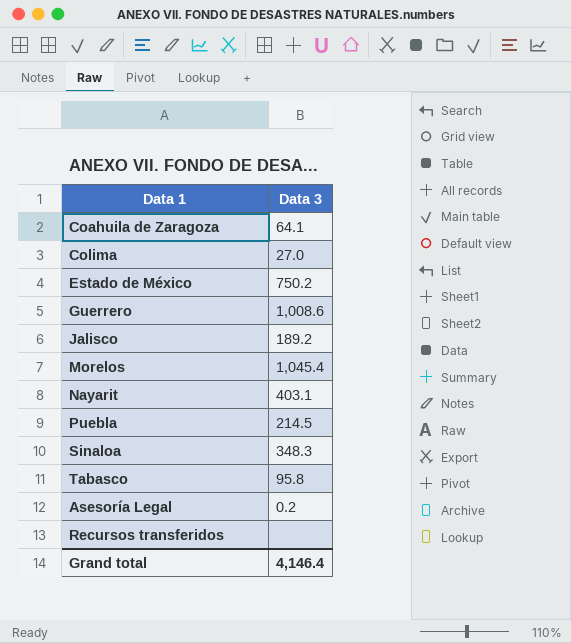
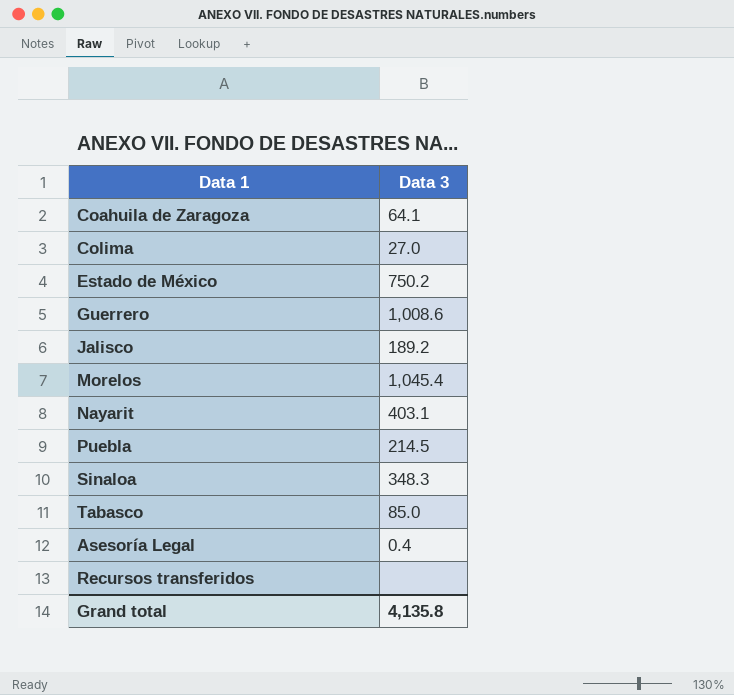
Tabasco | Data 3: 95.8 -> 85.0
Asesoría Legal | Data 3: 0.2 -> 0.4
Grand total | Data 3: 4,146.4 -> 4,135.8

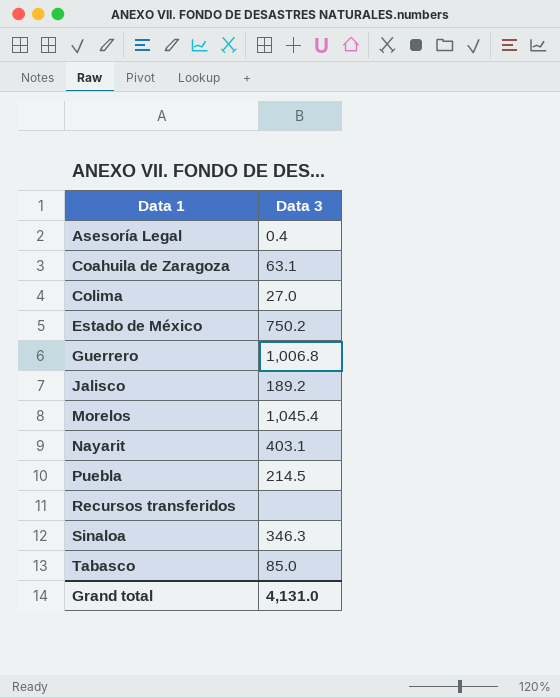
row order: none -> Data 1 ascending
Coahuila de Zaragoza | Data 3: 64.1 -> 63.1
Guerrero | Data 3: 1,008.6 -> 1,006.8
Sinaloa | Data 3: 348.3 -> 346.3
Grand total | Data 3: 4,135.8 -> 4,131.0

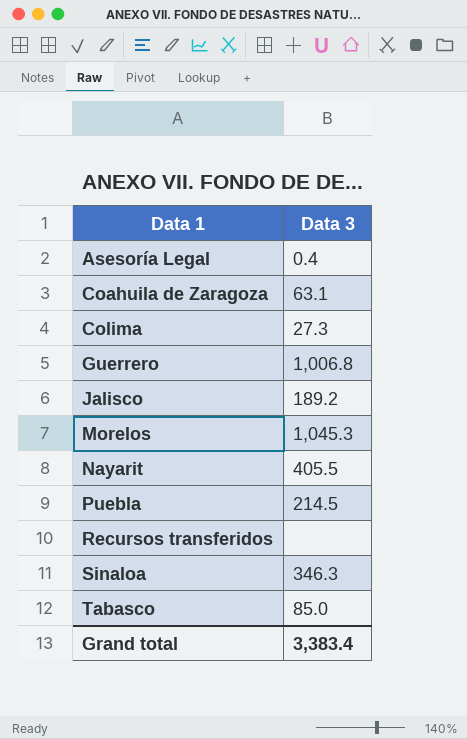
row Estado de México: 750.2 -> none
Colima | Data 3: 27.0 -> 27.3
Morelos | Data 3: 1,045.4 -> 1,045.3
Nayarit | Data 3: 403.1 -> 405.5
Grand total | Data 3: 4,131.0 -> 3,383.4

